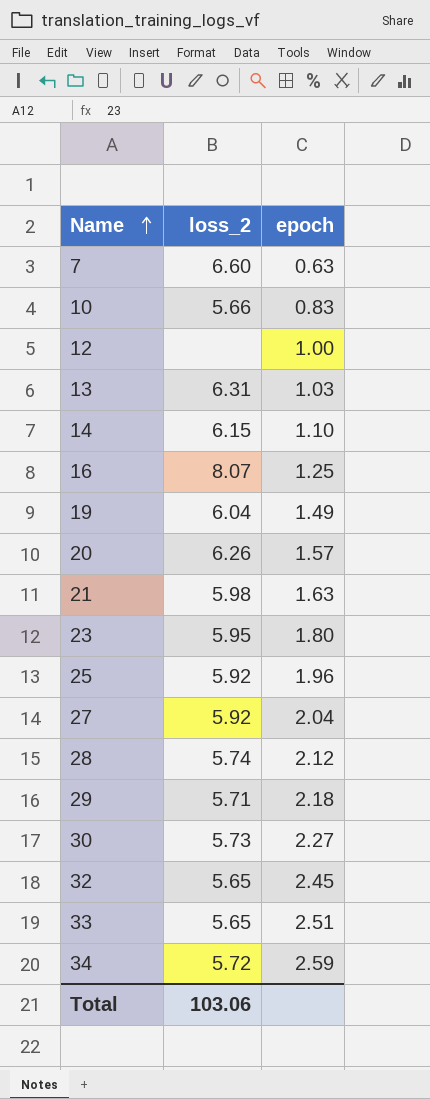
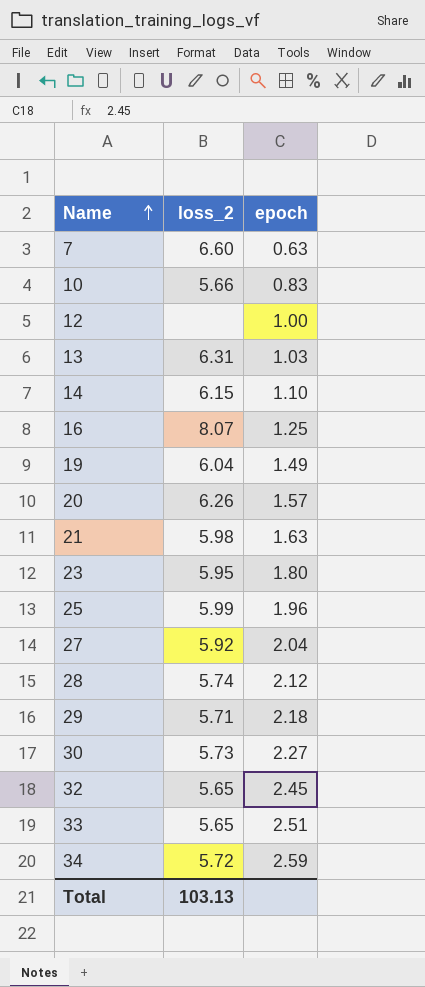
25 | loss_2: 5.92 -> 5.99
Total | loss_2: 103.06 -> 103.13

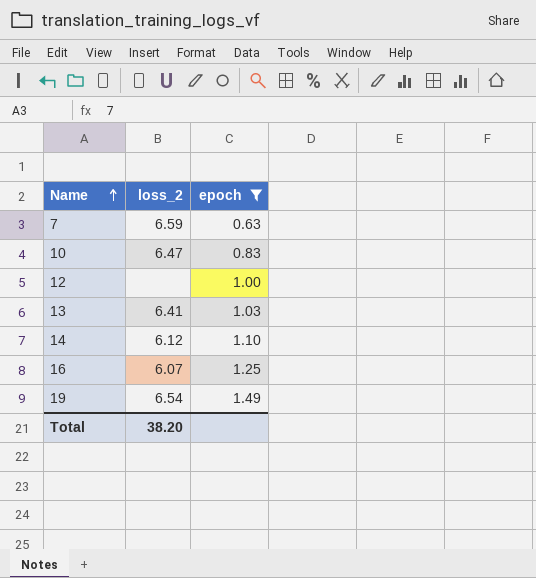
filter: none -> epoch <= 1.49
7 | loss_2: 6.60 -> 6.59
10 | loss_2: 5.66 -> 6.47
13 | loss_2: 6.31 -> 6.41
14 | loss_2: 6.15 -> 6.12
16 | loss_2: 8.07 -> 6.07
19 | loss_2: 6.04 -> 6.54
Total | loss_2: 103.13 -> 38.20

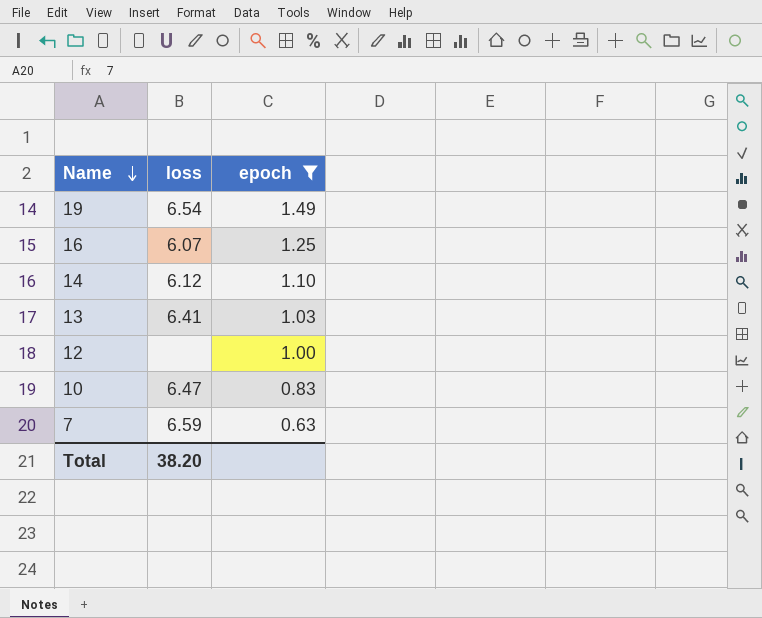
row order: Name ascending -> Name descending
column name: loss_2 -> loss

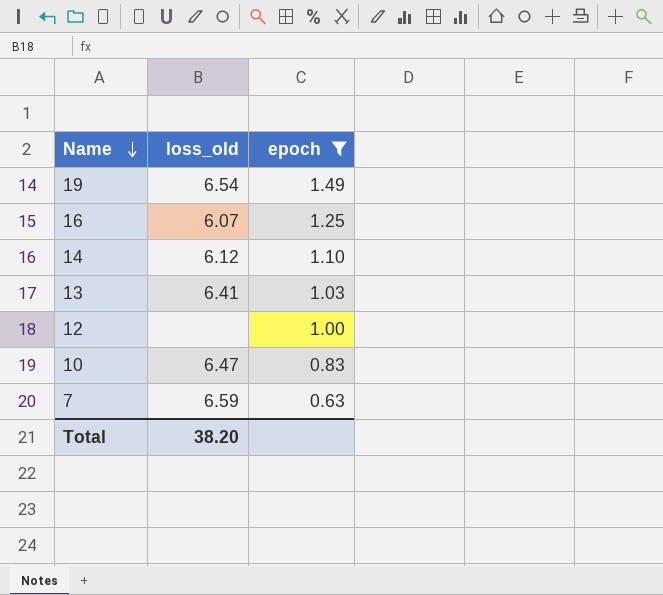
column name: loss -> loss_old

